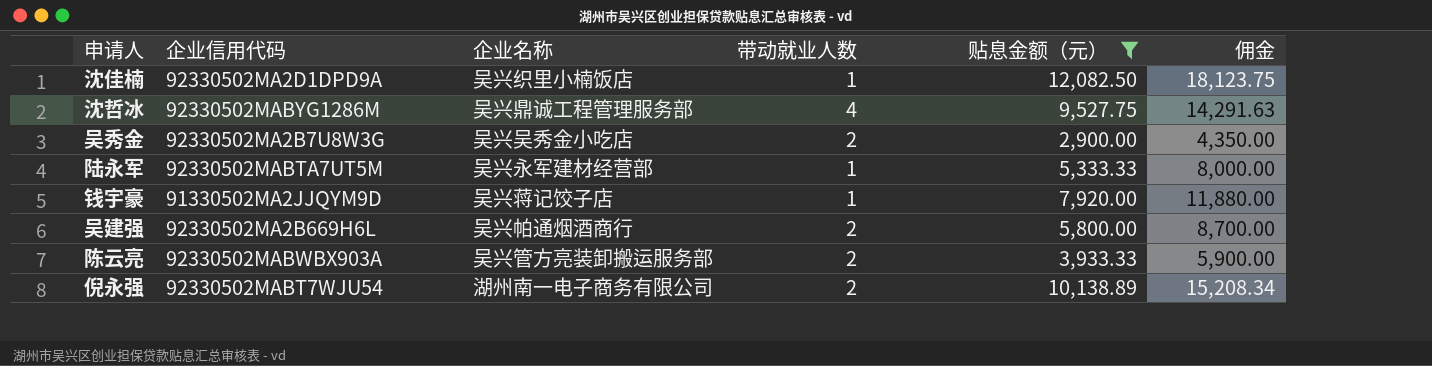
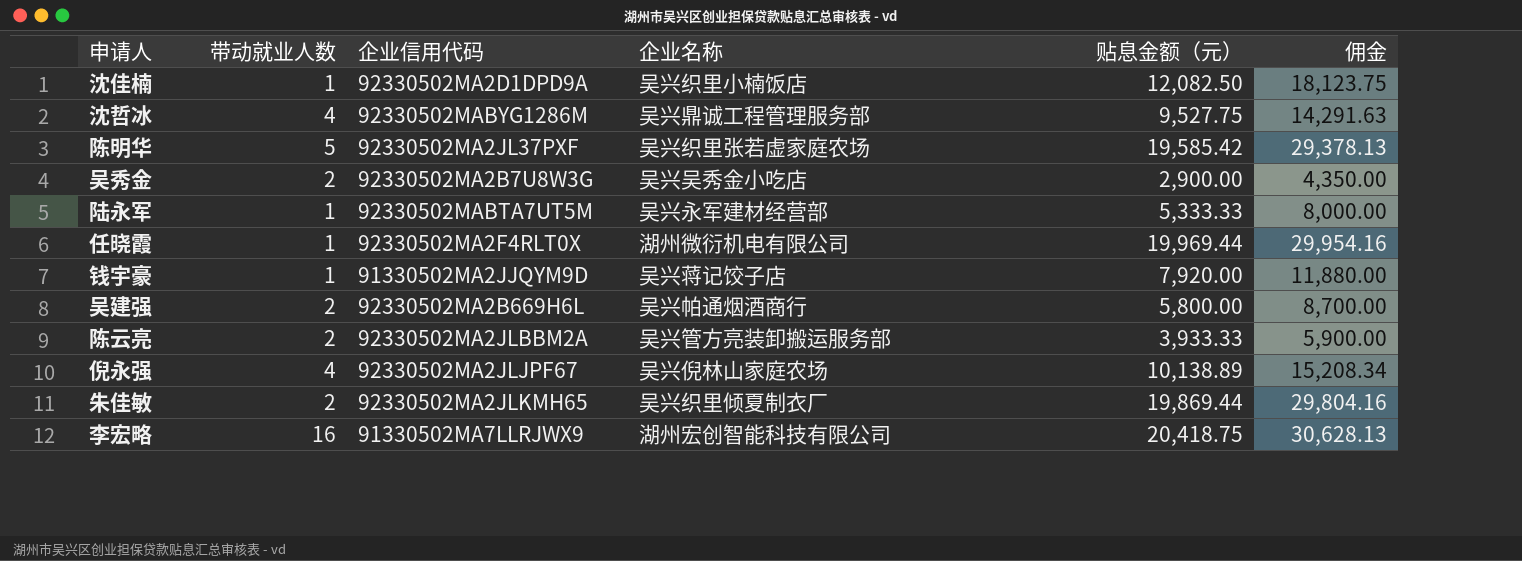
filter: 贴息金额（元） <= 12,082.50 -> none
column 带动就业人数 | position: 4 -> 2
陈云亮 | 企业信用代码: 92330502MABWBX903A -> 92330502MA2JLBBM2A
倪永强 | 带动就业人数: 2 -> 4
倪永强 | 企业信用代码: 92330502MABT7WJU54 -> 92330502MA2JLJPF67
倪永强 | 企业名称: 湖州南一电子商务有限公司 -> 吴兴倪林山家庭农场

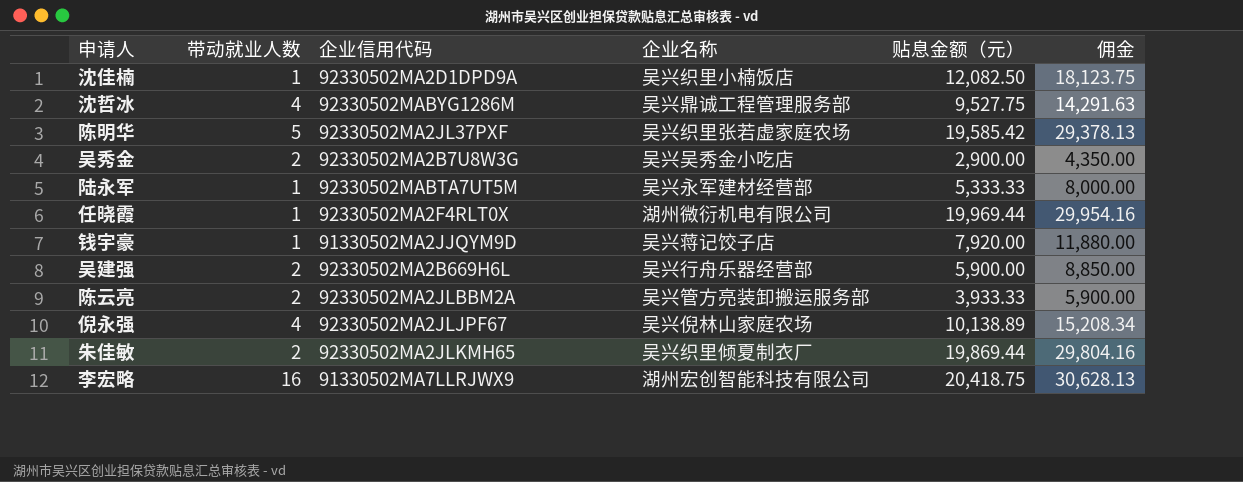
吴建强 | 企业名称: 吴兴帕通烟酒商行 -> 吴兴行舟乐器经营部
吴建强 | 贴息金额（元）: 5,800.00 -> 5,900.00
吴建强 | 佣金: 8,700.00 -> 8,850.00

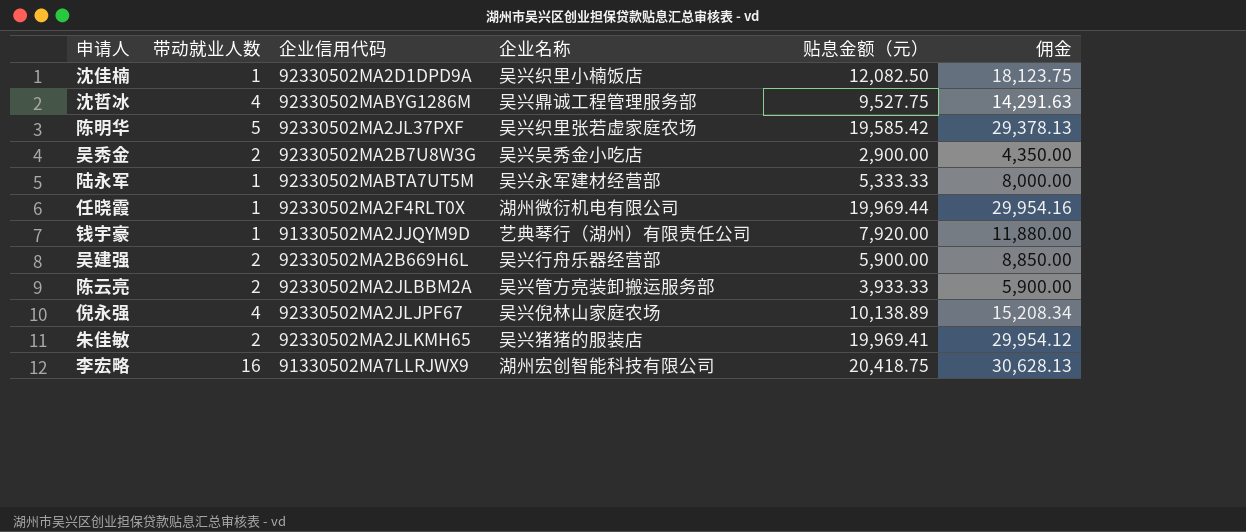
钱宇豪 | 企业名称: 吴兴蒋记饺子店 -> 艺典琴行（湖州）有限责任公司
朱佳敏 | 企业名称: 吴兴织里倾夏制衣厂 -> 吴兴猪猪的服装店
朱佳敏 | 贴息金额（元）: 19,869.44 -> 19,969.41
朱佳敏 | 佣金: 29,804.16 -> 29,954.12

